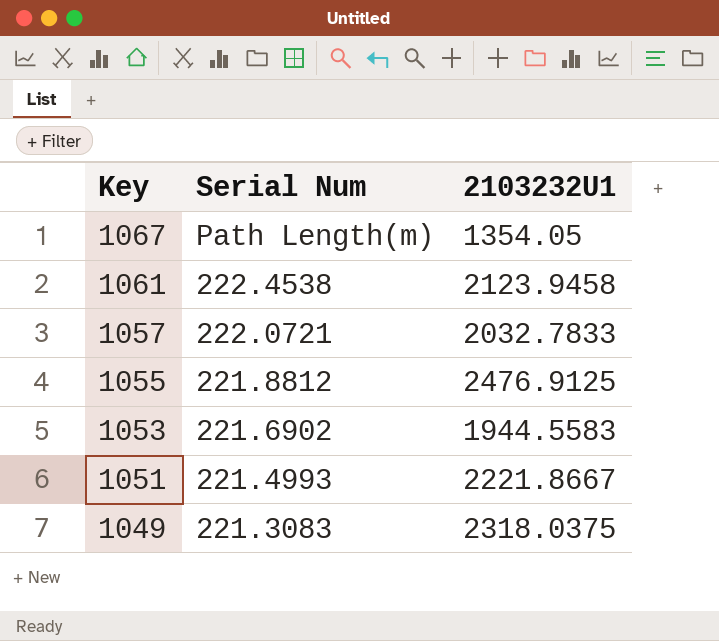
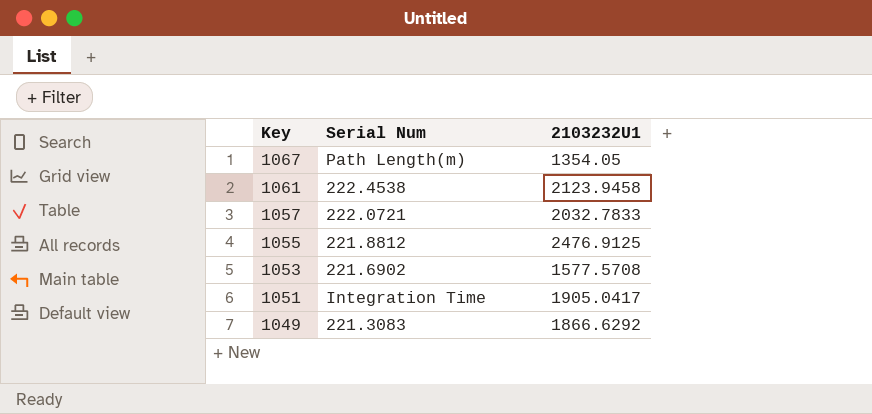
1053 | 2103232U1: 1944.5583 -> 1577.5708
1051 | Serial Num: 221.4993 -> Integration Time
1051 | 2103232U1: 2221.8667 -> 1905.0417
1049 | 2103232U1: 2318.0375 -> 1866.6292

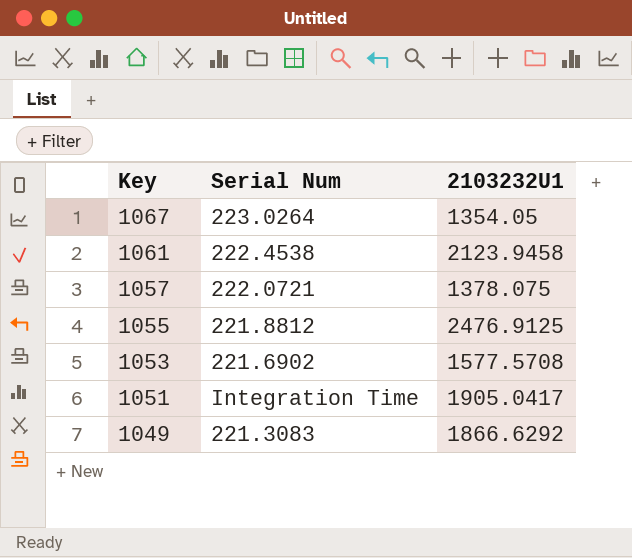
1067 | Serial Num: Path Length(m) -> 223.0264
1057 | 2103232U1: 2032.7833 -> 1378.075

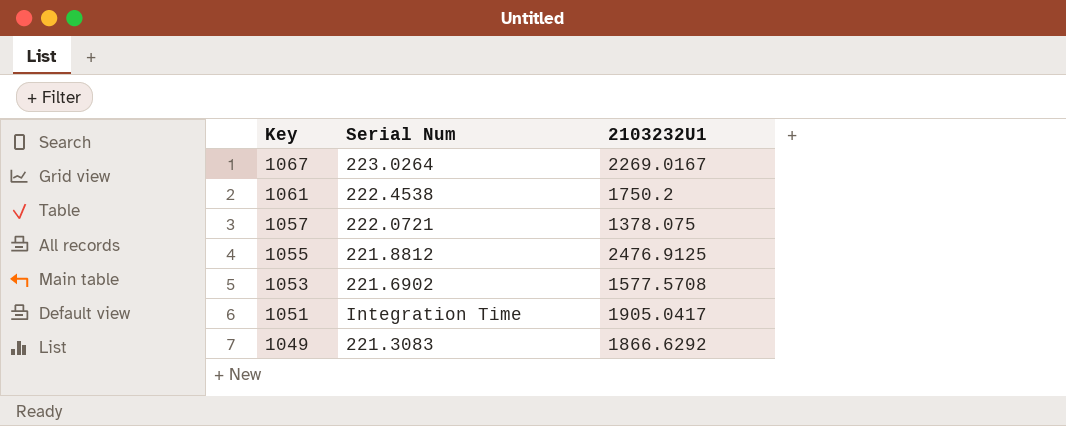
1067 | 2103232U1: 1354.05 -> 2269.0167
1061 | 2103232U1: 2123.9458 -> 1750.2

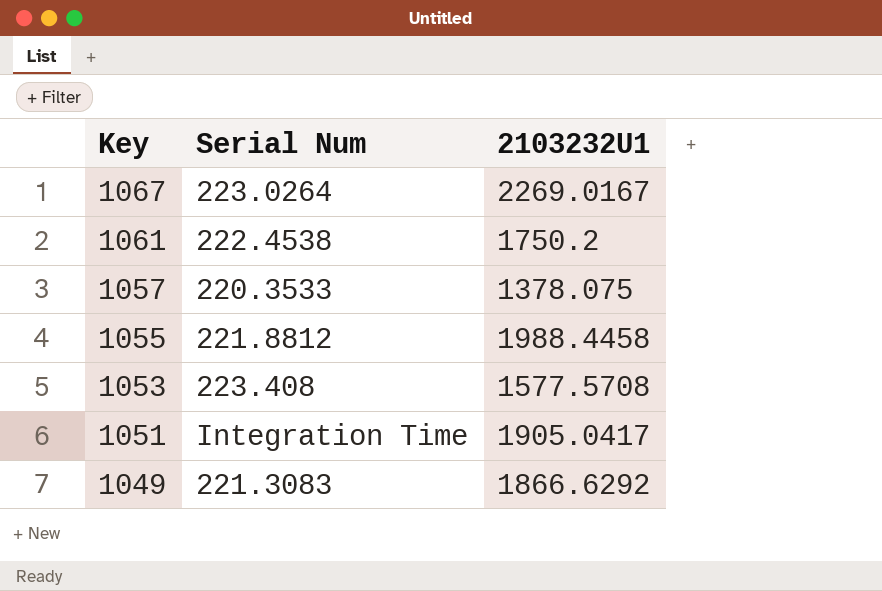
1057 | Serial Num: 222.0721 -> 220.3533
1055 | 2103232U1: 2476.9125 -> 1988.4458
1053 | Serial Num: 221.6902 -> 223.408

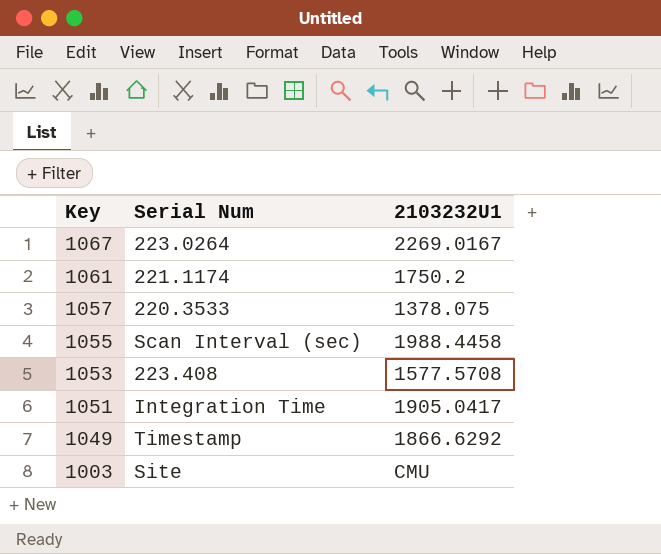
1061 | Serial Num: 222.4538 -> 221.1174
1055 | Serial Num: 221.8812 -> Scan Interval (sec)
1049 | Serial Num: 221.3083 -> Timestamp
row 1003: none -> Site | CMU

